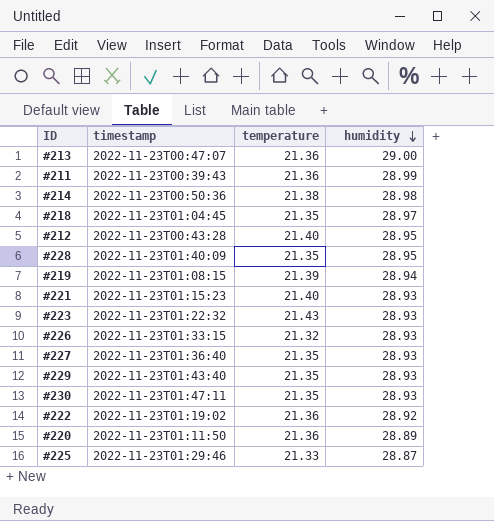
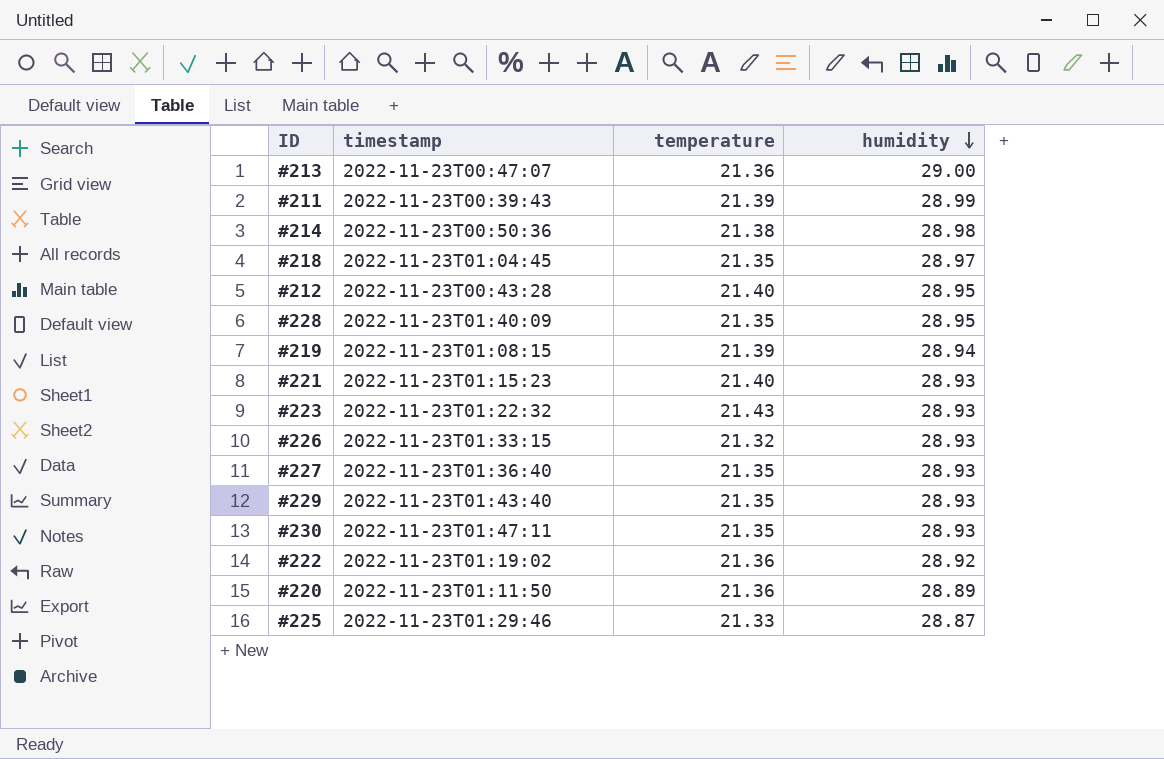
#211 | temperature: 21.36 -> 21.39

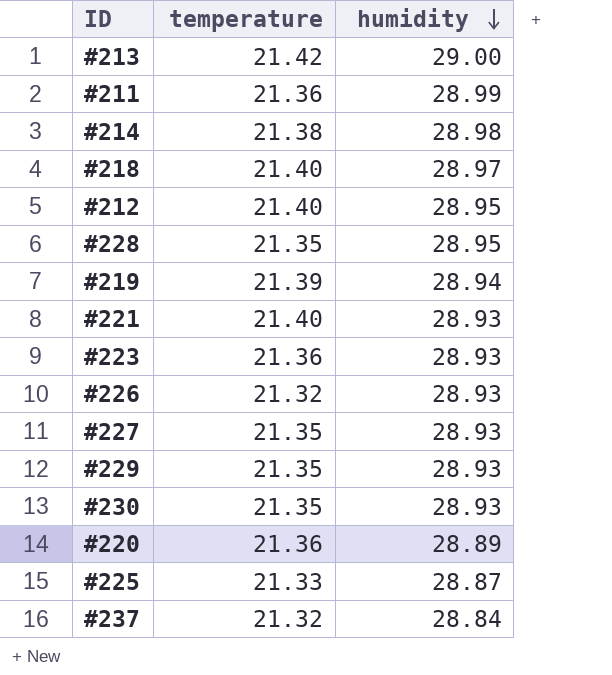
column timestamp | position: 2 -> none
row #222: 2022-11-23T01:19:02 | 21.36 | 28.92 -> none
#213 | temperature: 21.36 -> 21.42
#211 | temperature: 21.39 -> 21.36
#218 | temperature: 21.35 -> 21.40
#223 | temperature: 21.43 -> 21.36
row #237: none -> 21.32 | 28.84

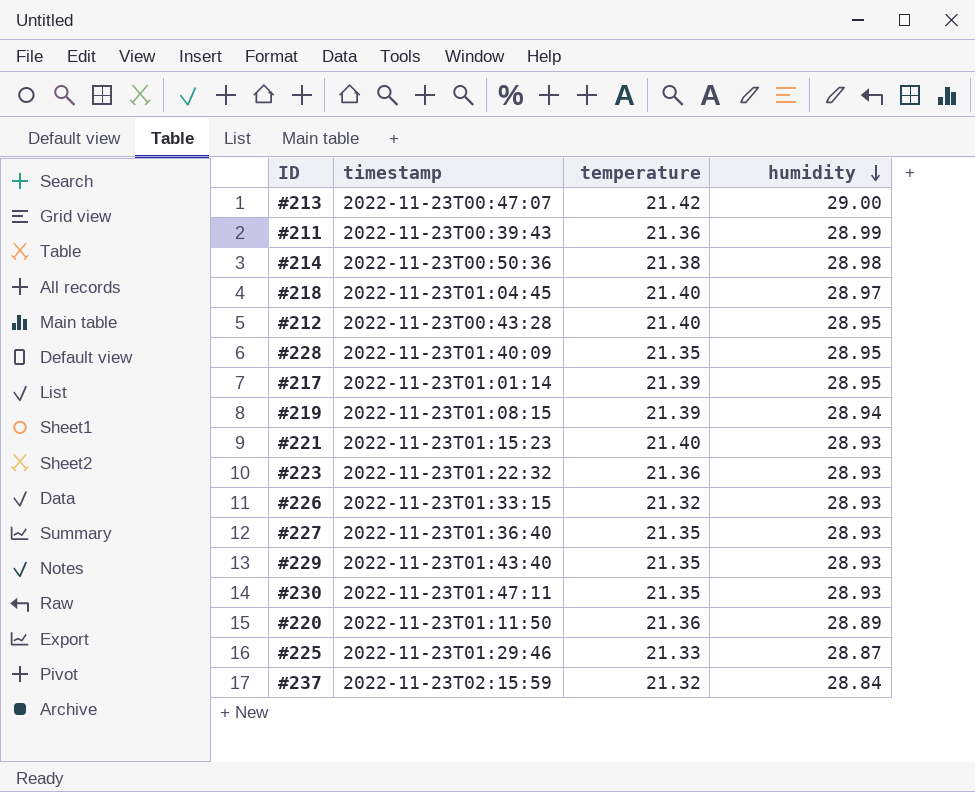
column timestamp | position: none -> 2
row #217: none -> 2022-11-23T01:01:14 | 21.39 | 28.95

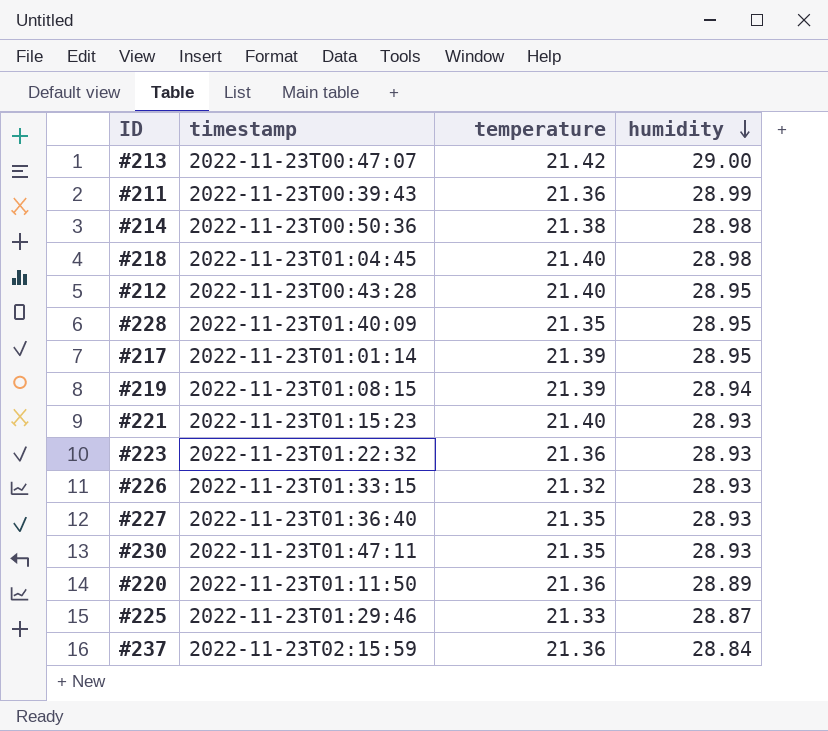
row #229: 2022-11-23T01:43:40 | 21.35 | 28.93 -> none
#218 | humidity: 28.97 -> 28.98
#237 | temperature: 21.32 -> 21.36

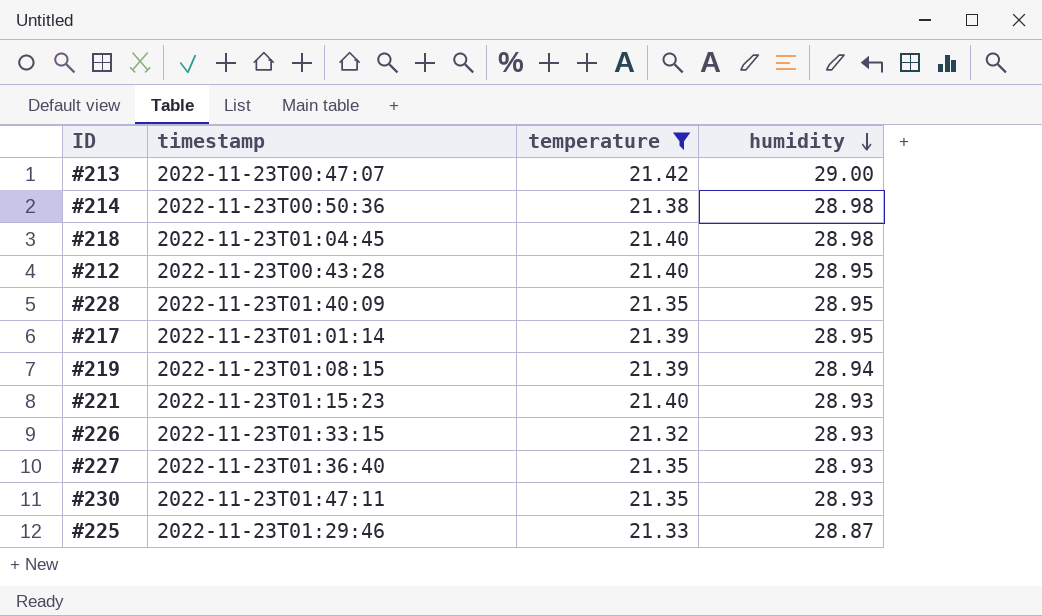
filter: none -> temperature != 21.36

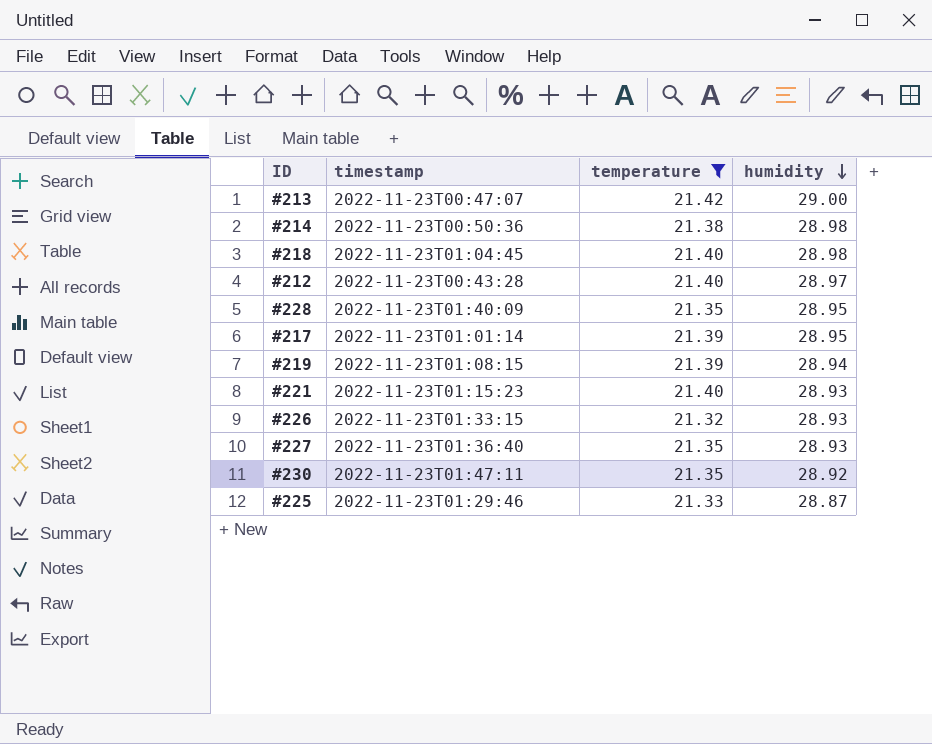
#212 | humidity: 28.95 -> 28.97
#230 | humidity: 28.93 -> 28.92

